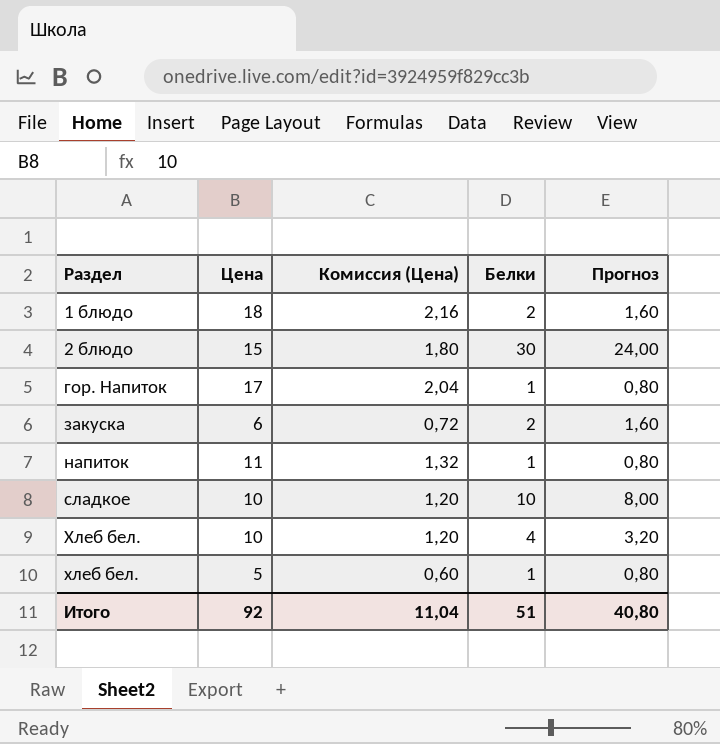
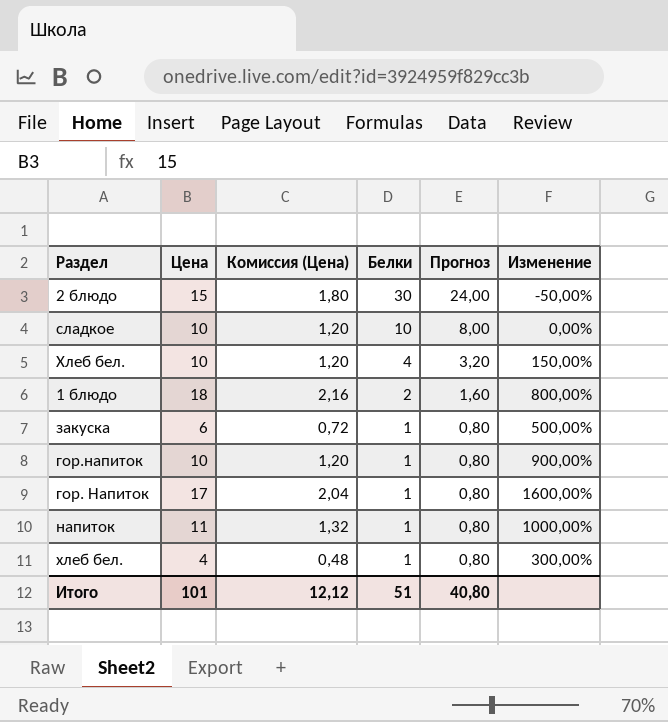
row order: Раздел ascending -> Белки descending
column Изменение | formula: none -> ([Цена] - [Белки]) / [Белки]
закуска | Белки: 2 -> 1
закуска | Прогноз: 1,60 -> 0,80
row гор.напиток: none -> 10 | 1,20 | 1 | 0,80 | 900,00%
хлеб бел. | Цена: 5 -> 4
хлеб бел. | Комиссия (Цена): 0,60 -> 0,48
Итого | Цена: 92 -> 101
Итого | Комиссия (Цена): 11,04 -> 12,12

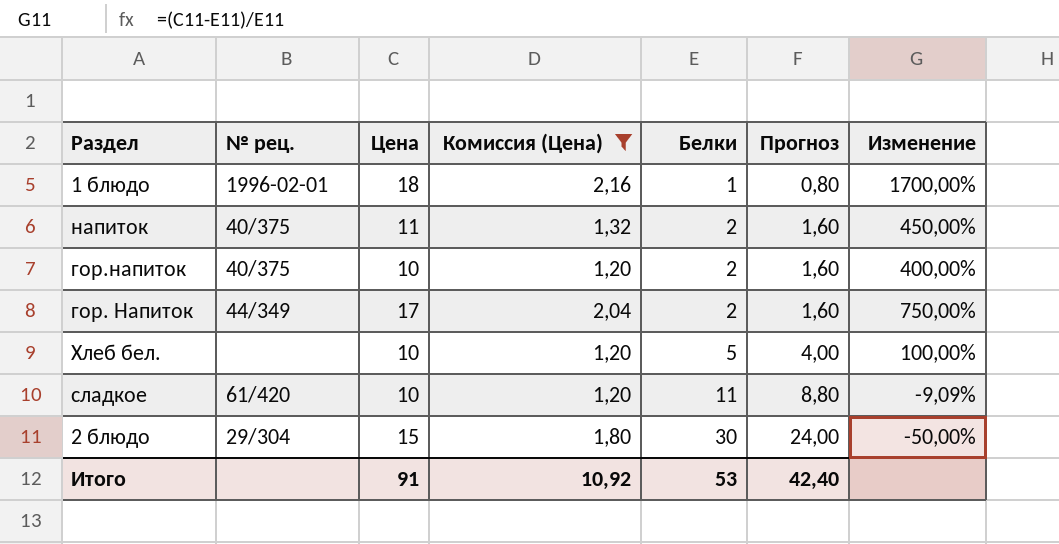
filter: none -> Комиссия (Цена) >= 1,20
row order: Белки descending -> Белки ascending
column № рец. | position: none -> 2
1 блюдо | Белки: 2 -> 1
1 блюдо | Прогноз: 1,60 -> 0,80
1 блюдо | Изменение: 800,00% -> 1700,00%
напиток | Белки: 1 -> 2
напиток | Прогноз: 0,80 -> 1,60
напиток | Изменение: 1000,00% -> 450,00%
гор.напиток | Белки: 1 -> 2
гор.напиток | Прогноз: 0,80 -> 1,60
гор.напиток | Изменение: 900,00% -> 400,00%
гор. Напиток | Белки: 1 -> 2
гор. Напиток | Прогноз: 0,80 -> 1,60
гор. Напиток | Изменение: 1600,00% -> 750,00%
Хлеб бел. | Белки: 4 -> 5
Хлеб бел. | Прогноз: 3,20 -> 4,00
Хлеб бел. | Изменение: 150,00% -> 100,00%
сладкое | Белки: 10 -> 11
сладкое | Прогноз: 8,00 -> 8,80
сладкое | Изменение: 0,00% -> -9,09%
Итого | Цена: 101 -> 91
Итого | Комиссия (Цена): 12,12 -> 10,92
Итого | Белки: 51 -> 53
Итого | Прогноз: 40,80 -> 42,40

